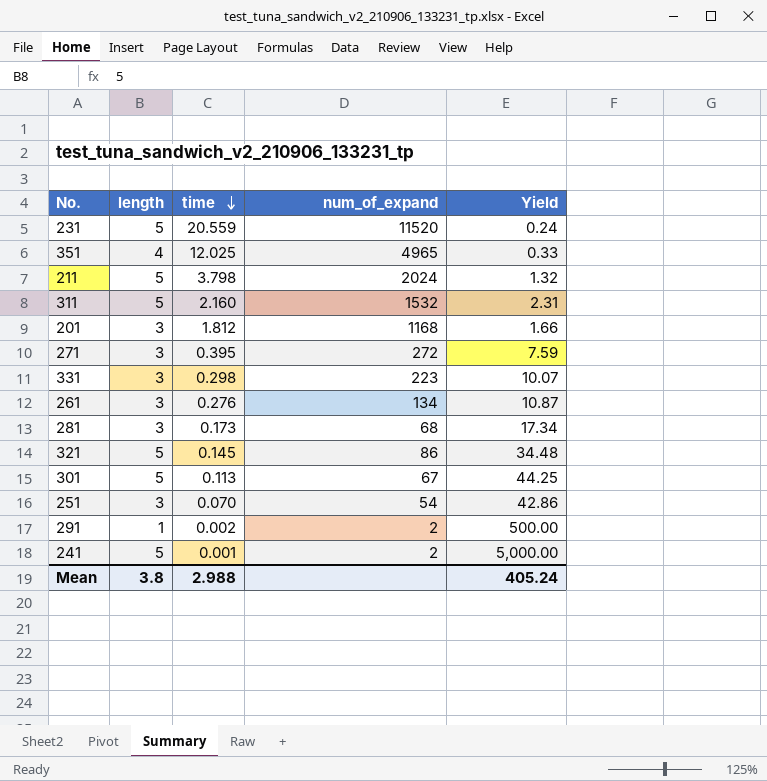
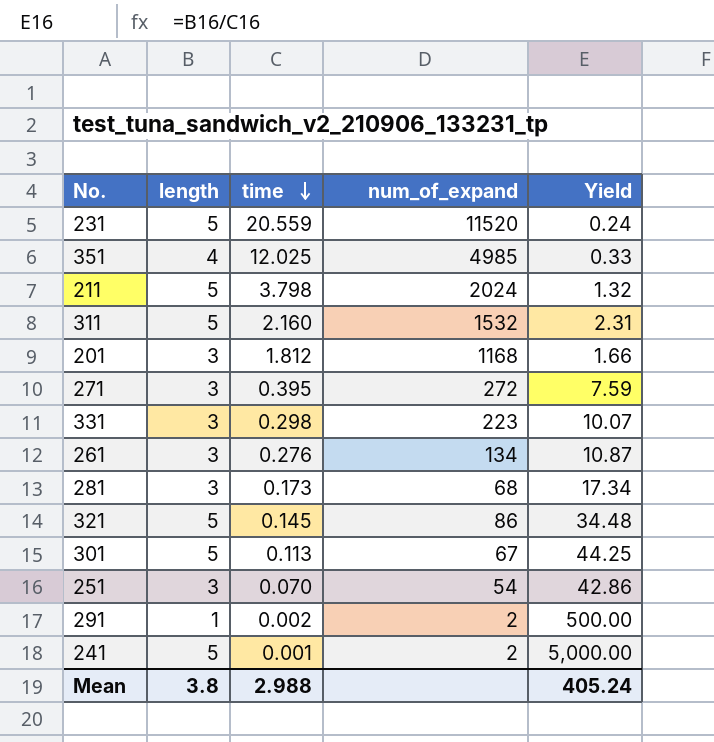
351 | num_of_expand: 4965 -> 4985

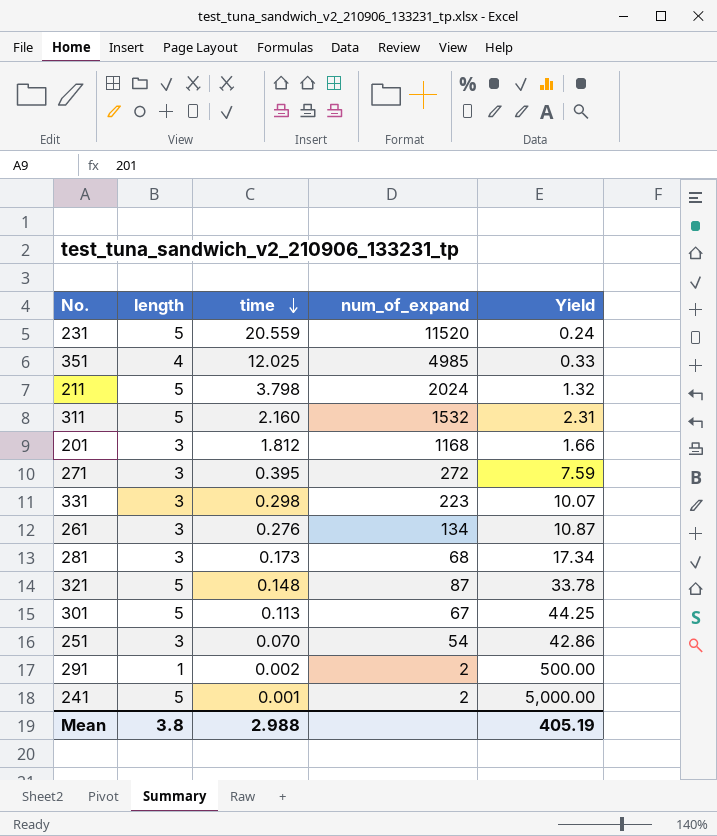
321 | time: 0.145 -> 0.148
321 | num_of_expand: 86 -> 87
321 | Yield: 34.48 -> 33.78
Mean | Yield: 405.24 -> 405.19

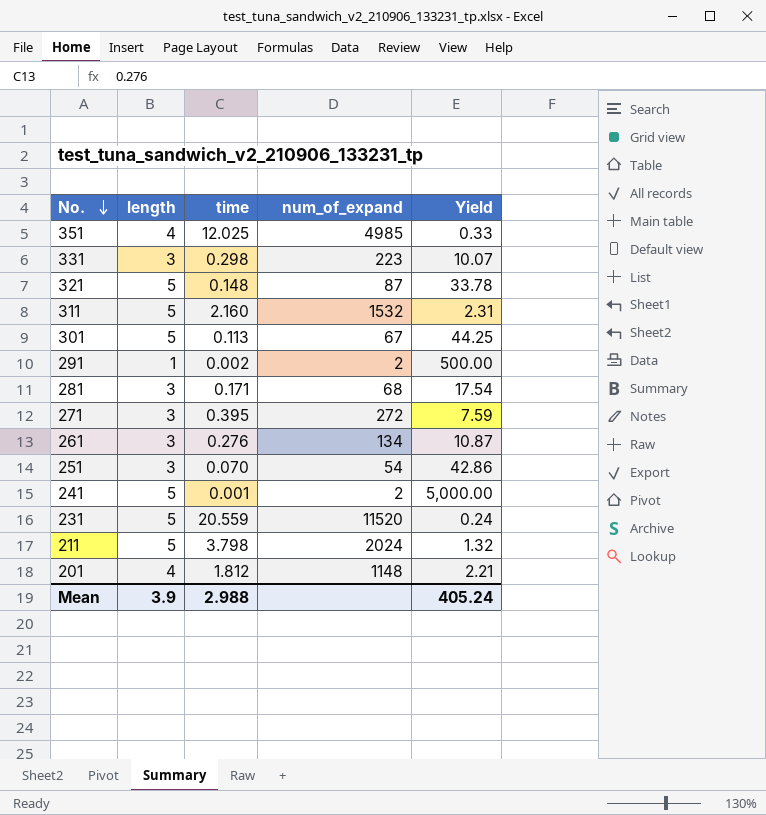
row order: time descending -> No. descending
281 | time: 0.173 -> 0.171
281 | Yield: 17.34 -> 17.54
201 | length: 3 -> 4
201 | num_of_expand: 1168 -> 1148
201 | Yield: 1.66 -> 2.21
Mean | length: 3.8 -> 3.9
Mean | Yield: 405.19 -> 405.24

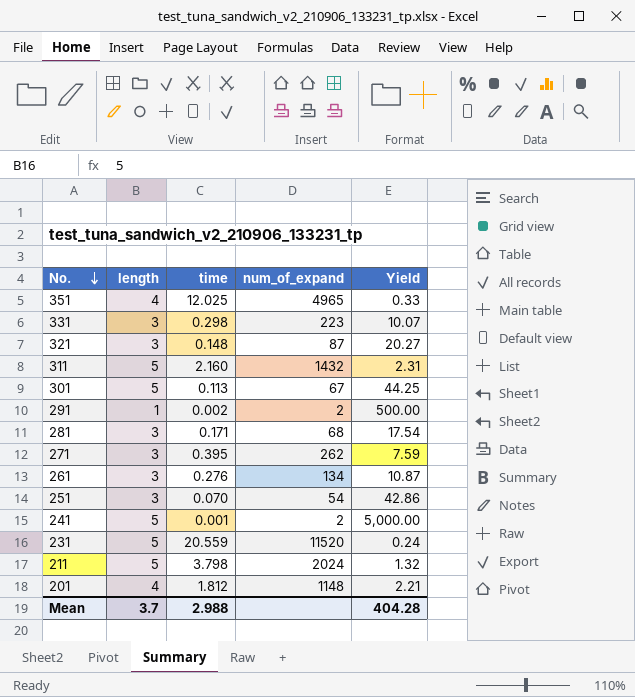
351 | num_of_expand: 4985 -> 4965
321 | length: 5 -> 3
321 | Yield: 33.78 -> 20.27
311 | num_of_expand: 1532 -> 1432
271 | num_of_expand: 272 -> 262
Mean | length: 3.9 -> 3.7
Mean | Yield: 405.24 -> 404.28

